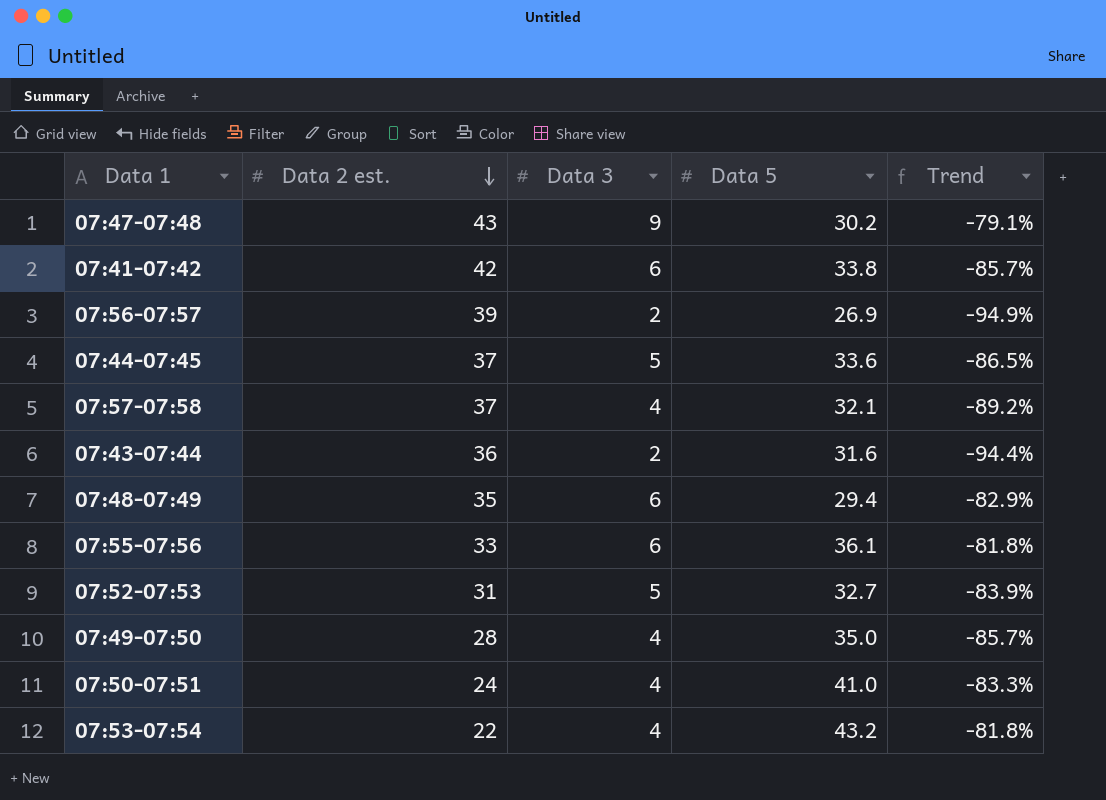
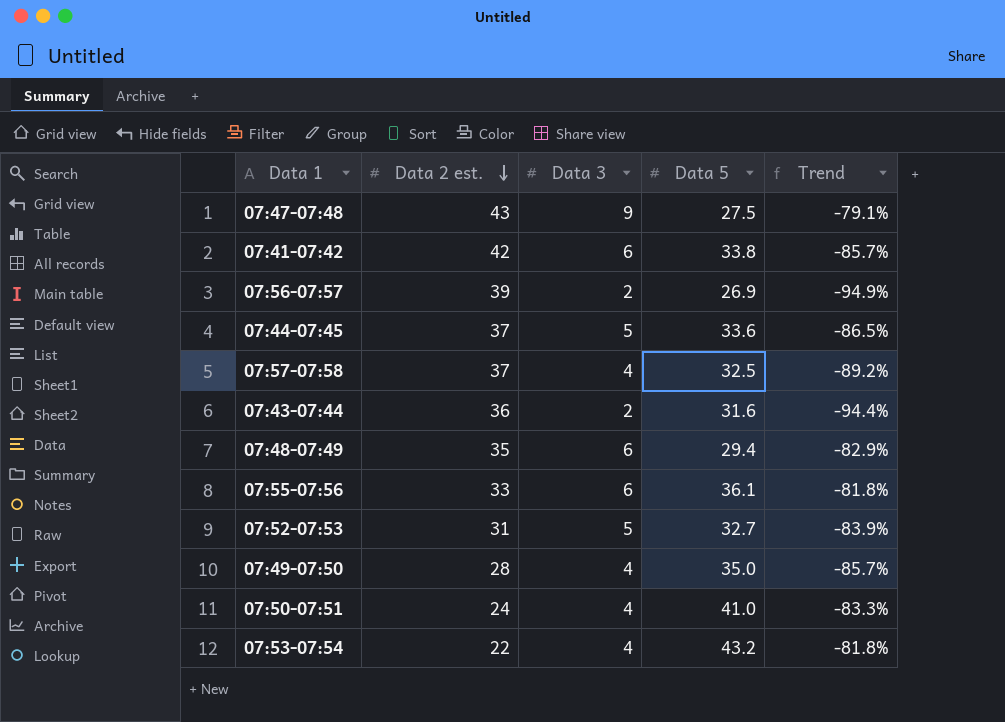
07:47-07:48 | Data 5: 30.2 -> 27.5
07:57-07:58 | Data 5: 32.1 -> 32.5

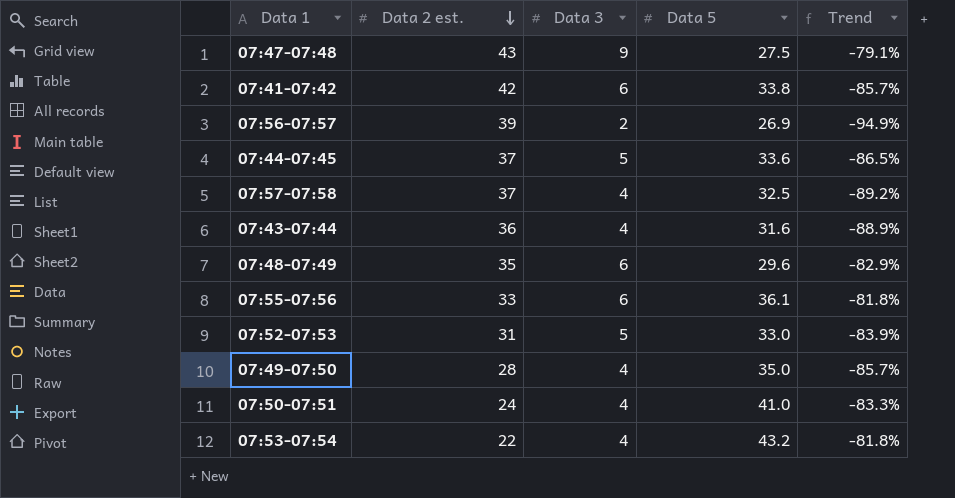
07:43-07:44 | Data 3: 2 -> 4
07:43-07:44 | Trend: -94.4% -> -88.9%
07:48-07:49 | Data 5: 29.4 -> 29.6
07:52-07:53 | Data 5: 32.7 -> 33.0

